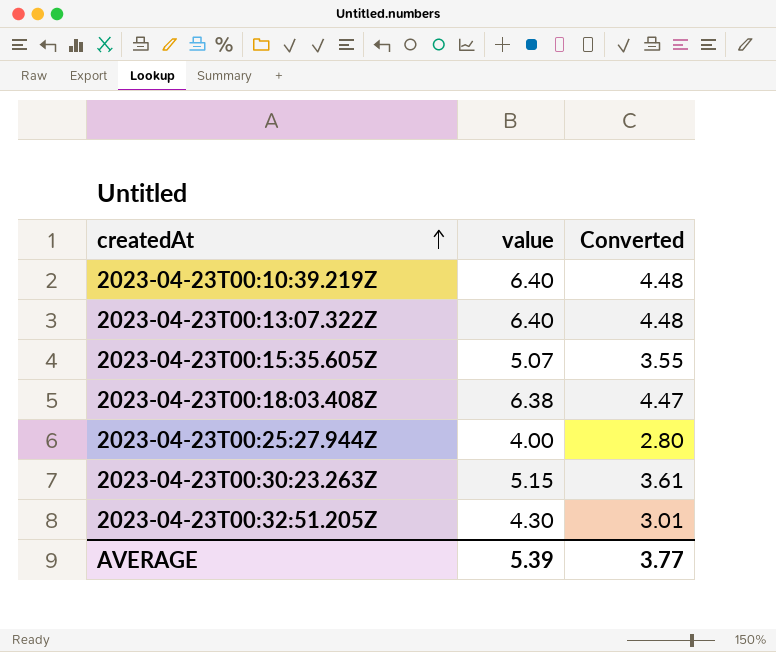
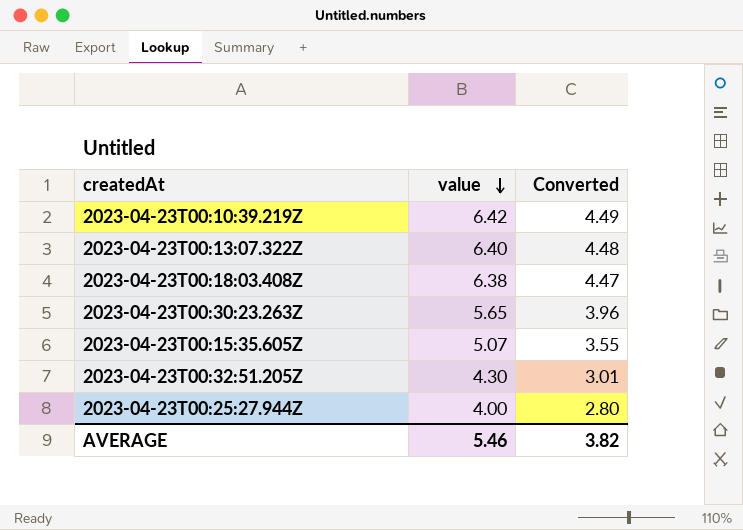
row order: createdAt ascending -> value descending
2023-04-23T00:10:39.219Z | value: 6.40 -> 6.42
2023-04-23T00:10:39.219Z | Converted: 4.48 -> 4.49
2023-04-23T00:30:23.263Z | value: 5.15 -> 5.65
2023-04-23T00:30:23.263Z | Converted: 3.61 -> 3.96
AVERAGE | value: 5.39 -> 5.46
AVERAGE | Converted: 3.77 -> 3.82

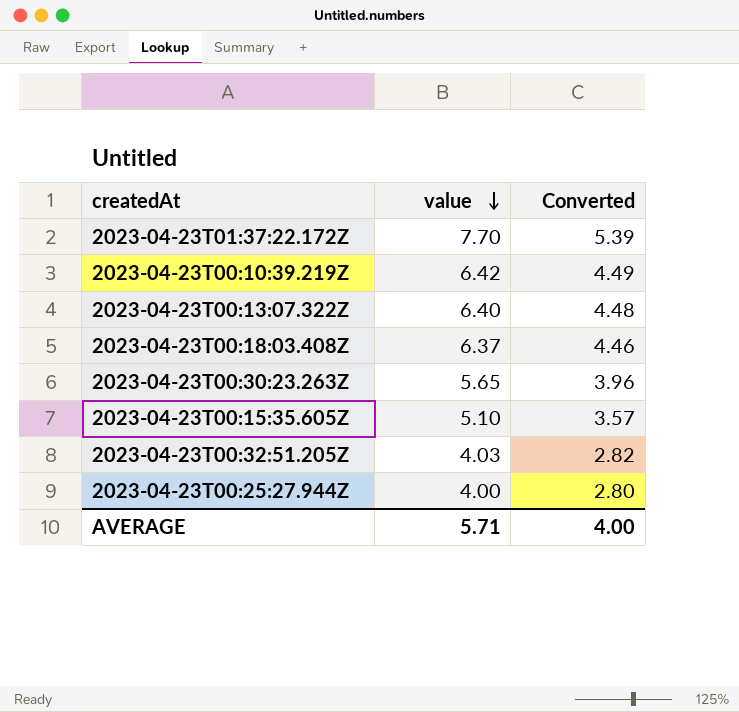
row 2023-04-23T01:37:22.172Z: none -> 7.70 | 5.39
2023-04-23T00:18:03.408Z | value: 6.38 -> 6.37
2023-04-23T00:18:03.408Z | Converted: 4.47 -> 4.46
2023-04-23T00:15:35.605Z | value: 5.07 -> 5.10
2023-04-23T00:15:35.605Z | Converted: 3.55 -> 3.57
2023-04-23T00:32:51.205Z | value: 4.30 -> 4.03
2023-04-23T00:32:51.205Z | Converted: 3.01 -> 2.82
AVERAGE | value: 5.46 -> 5.71
AVERAGE | Converted: 3.82 -> 4.00

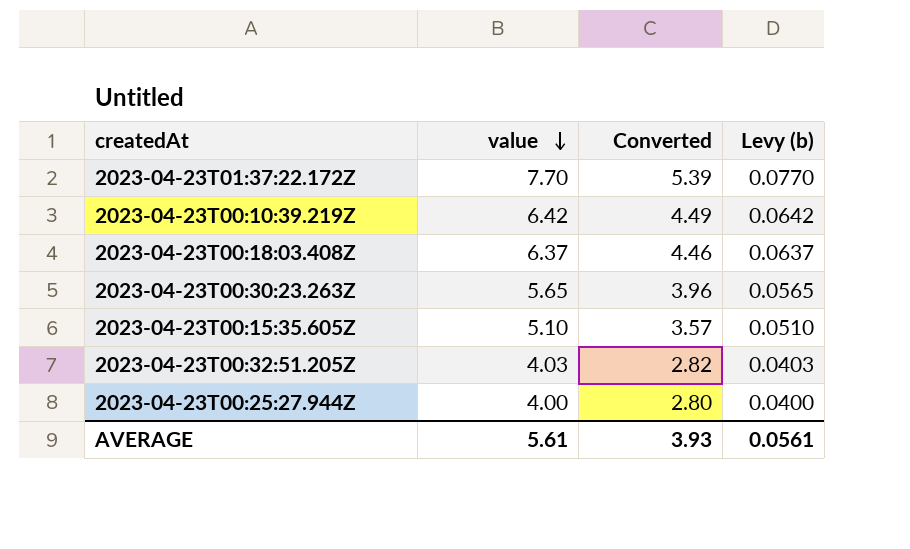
column Levy (b) | formula: none -> [value] * 0.01
row 2023-04-23T00:13:07.322Z: 6.40 | 4.48 -> none
AVERAGE | value: 5.71 -> 5.61
AVERAGE | Converted: 4.00 -> 3.93

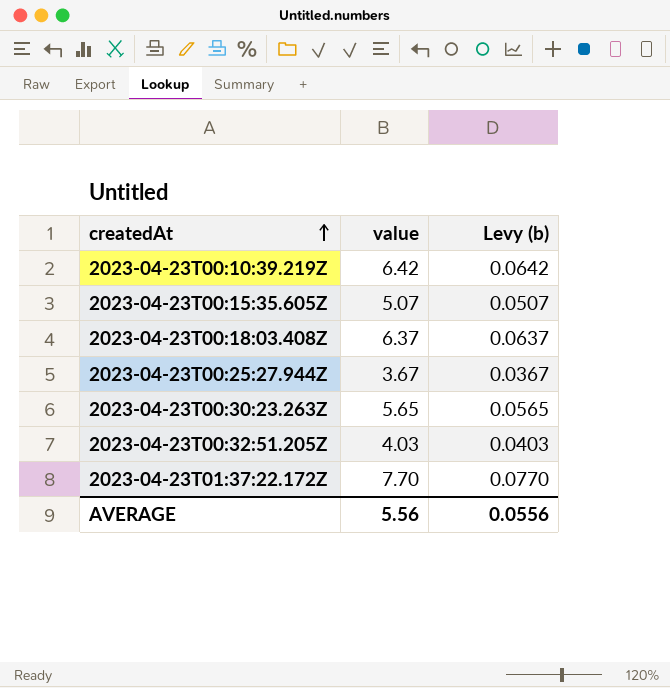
row order: value descending -> createdAt ascending
column Converted | formula: [value] * 0.7 -> none
2023-04-23T00:15:35.605Z | value: 5.10 -> 5.07
2023-04-23T00:15:35.605Z | Levy (b): 0.0510 -> 0.0507
2023-04-23T00:25:27.944Z | value: 4.00 -> 3.67
2023-04-23T00:25:27.944Z | Levy (b): 0.0400 -> 0.0367
AVERAGE | value: 5.61 -> 5.56
AVERAGE | Levy (b): 0.0561 -> 0.0556

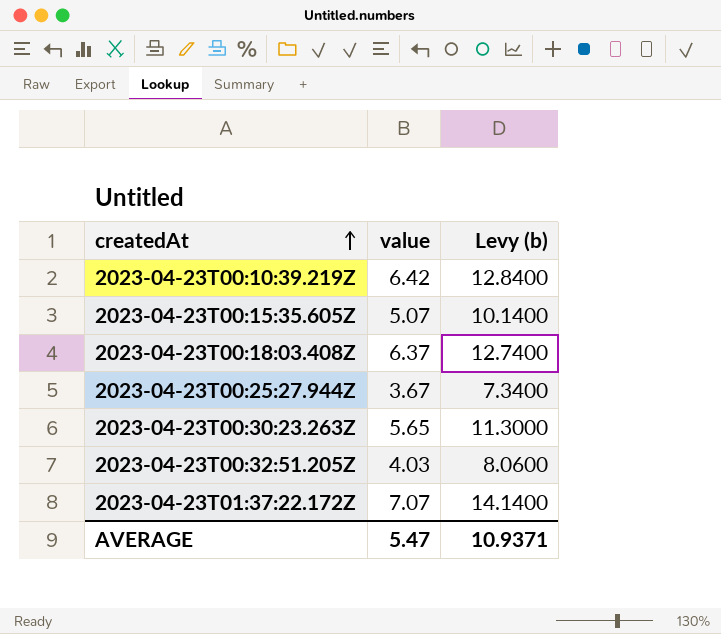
column Levy (b) | formula: [value] * 0.01 -> [value] * 2
2023-04-23T01:37:22.172Z | value: 7.70 -> 7.07
AVERAGE | value: 5.56 -> 5.47
AVERAGE | Levy (b): 0.0556 -> 10.9371

